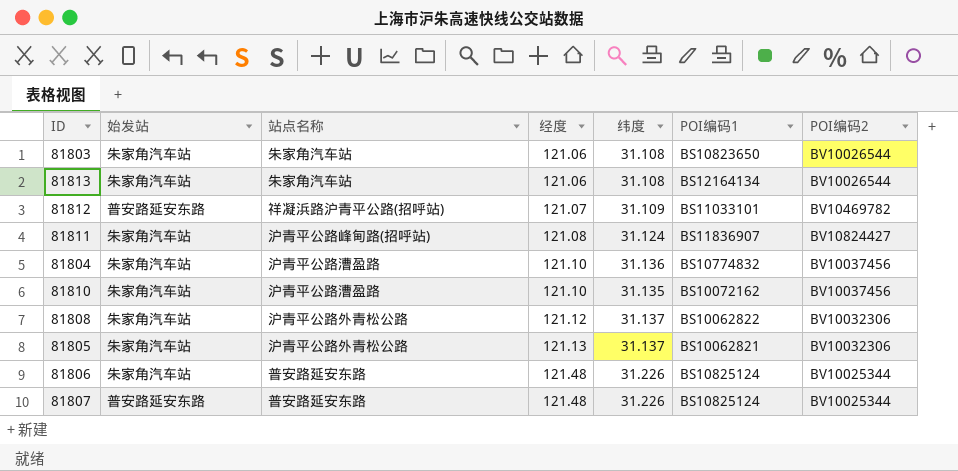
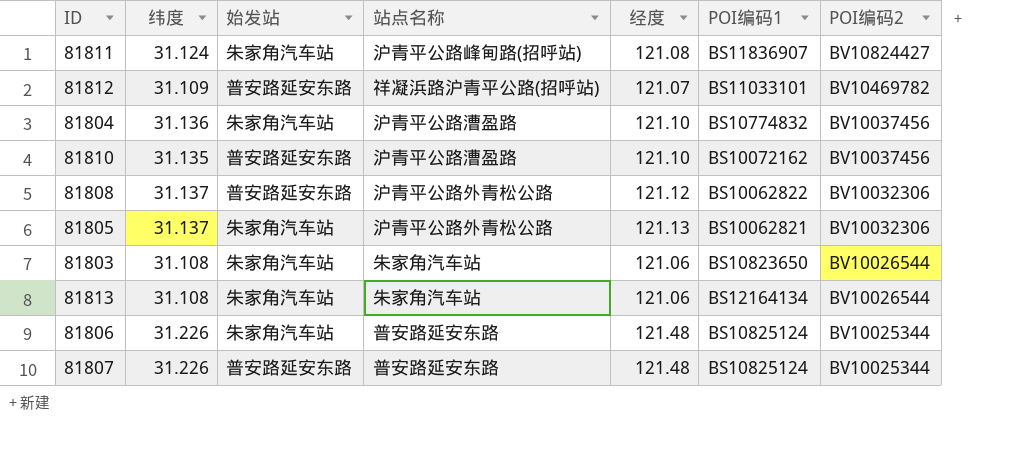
row order: 经度 ascending -> POI编码2 descending
column 纬度 | position: 5 -> 2
81810 | 始发站: 朱家角汽车站 -> 普安路延安东路
81808 | 始发站: 朱家角汽车站 -> 普安路延安东路

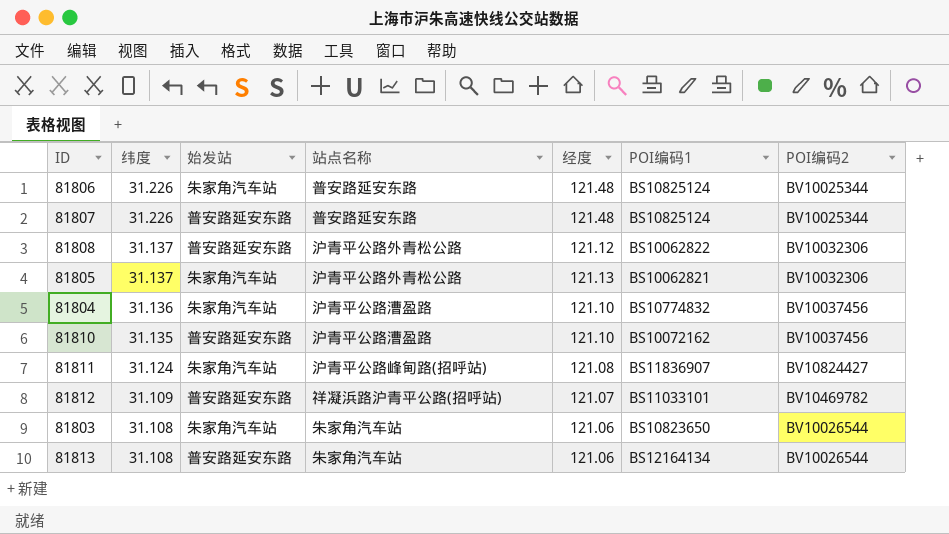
row order: POI编码2 descending -> 纬度 descending
81813 | 始发站: 朱家角汽车站 -> 普安路延安东路

